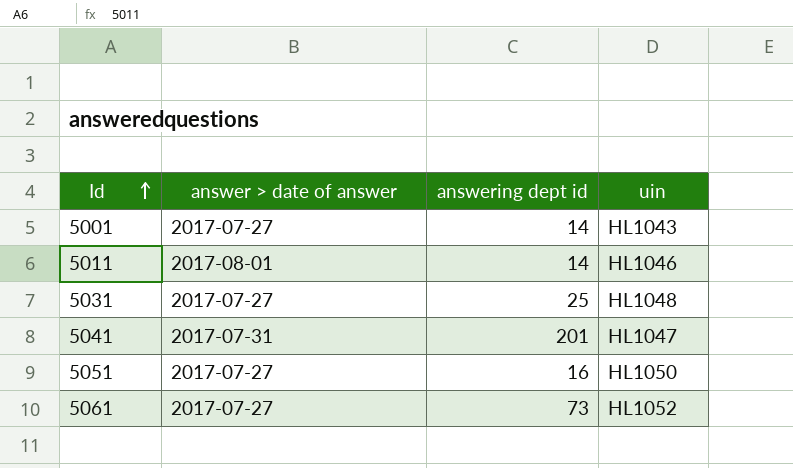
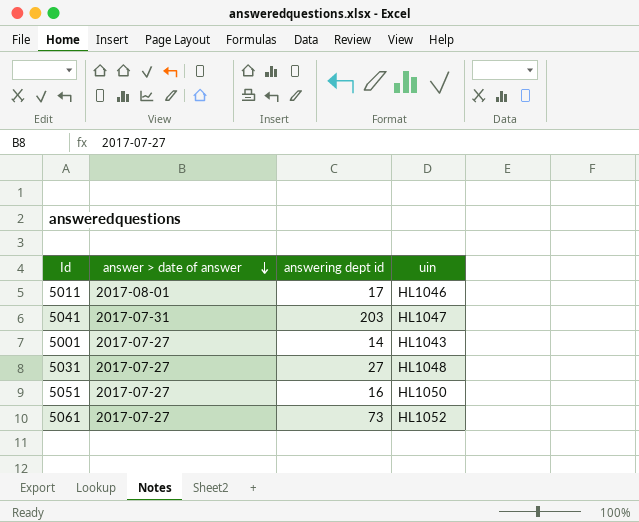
row order: Id ascending -> answer > date of answer descending
5011 | answering dept id: 14 -> 17
5041 | answering dept id: 201 -> 203
5031 | answering dept id: 25 -> 27

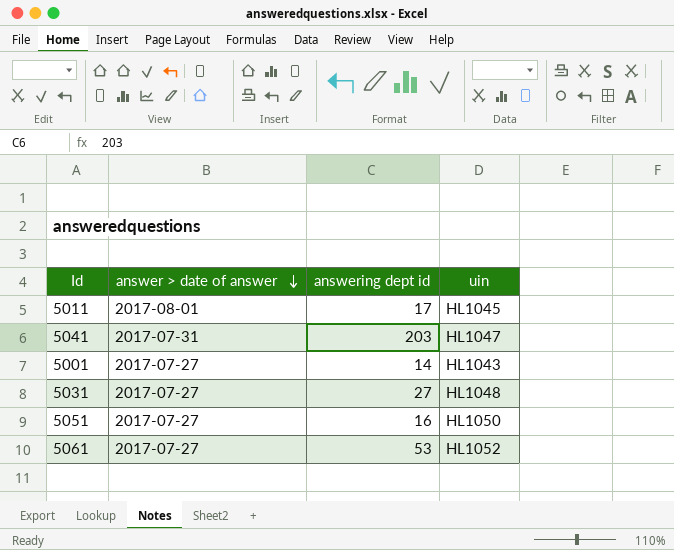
5011 | uin: HL1046 -> HL1045
5061 | answering dept id: 73 -> 53

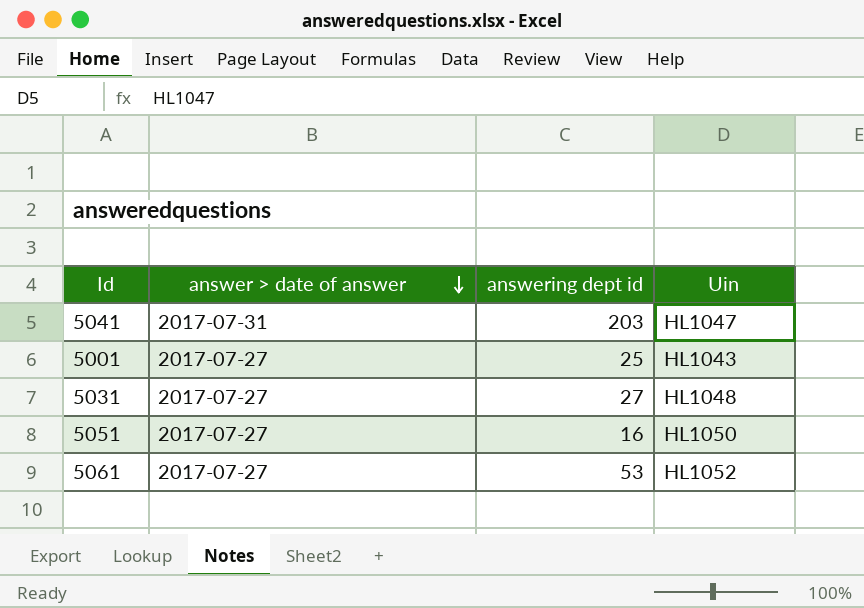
column name: uin -> Uin
row 5011: 2017-08-01 | 17 | HL1045 -> none
5001 | answering dept id: 14 -> 25

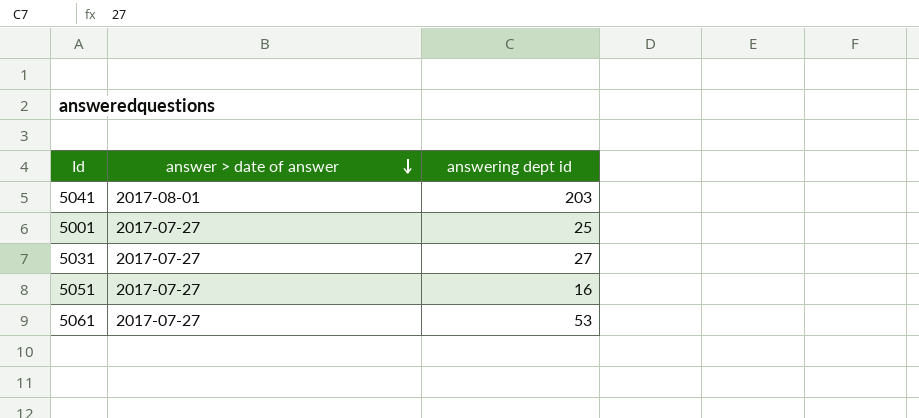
column Uin | position: 4 -> none
5041 | answer > date of answer: 2017-07-31 -> 2017-08-01

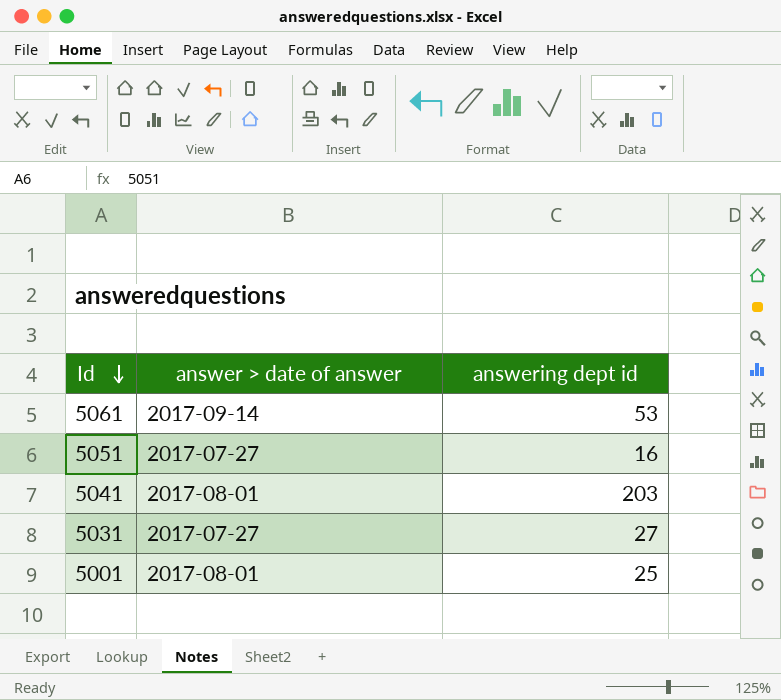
row order: answer > date of answer descending -> Id descending
5061 | answer > date of answer: 2017-07-27 -> 2017-09-14
5001 | answer > date of answer: 2017-07-27 -> 2017-08-01

